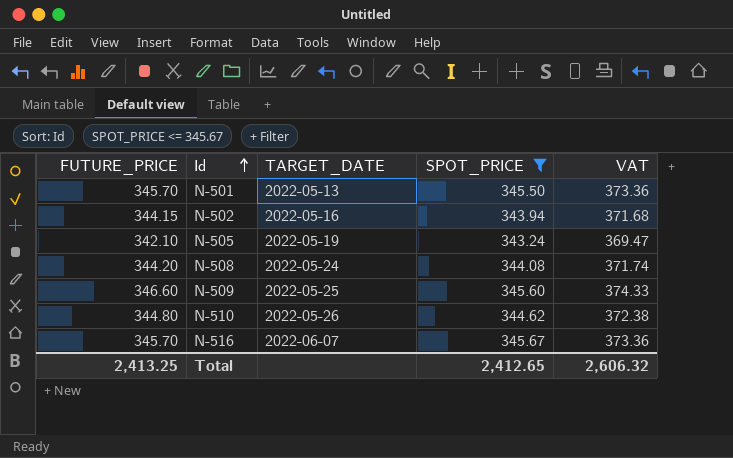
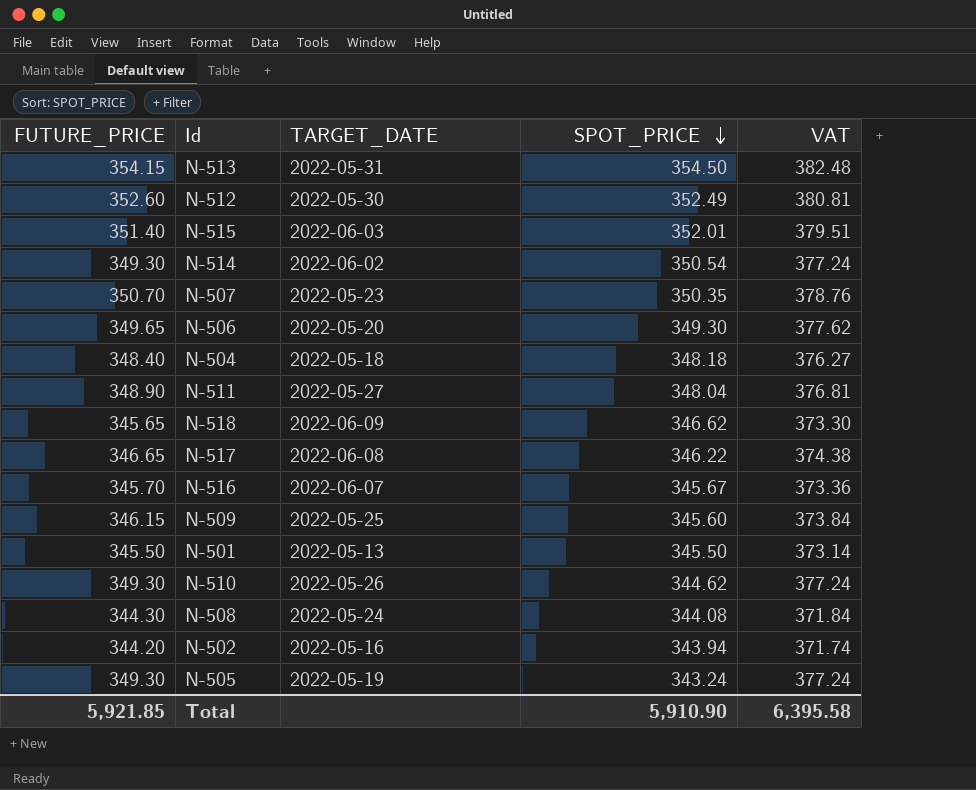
filter: SPOT_PRICE <= 345.67 -> none
row order: Id ascending -> SPOT_PRICE descending
N-509 | FUTURE_PRICE: 346.60 -> 346.15
N-509 | VAT: 374.33 -> 373.84
N-501 | FUTURE_PRICE: 345.70 -> 345.50
N-501 | VAT: 373.36 -> 373.14
N-510 | FUTURE_PRICE: 344.80 -> 349.30
N-510 | VAT: 372.38 -> 377.24
N-508 | FUTURE_PRICE: 344.20 -> 344.30
N-508 | VAT: 371.74 -> 371.84
N-502 | FUTURE_PRICE: 344.15 -> 344.20
N-502 | VAT: 371.68 -> 371.74
N-505 | FUTURE_PRICE: 342.10 -> 349.30
N-505 | VAT: 369.47 -> 377.24
Total | FUTURE_PRICE: 2,413.25 -> 5,921.85
Total | SPOT_PRICE: 2,412.65 -> 5,910.90
Total | VAT: 2,606.32 -> 6,395.58

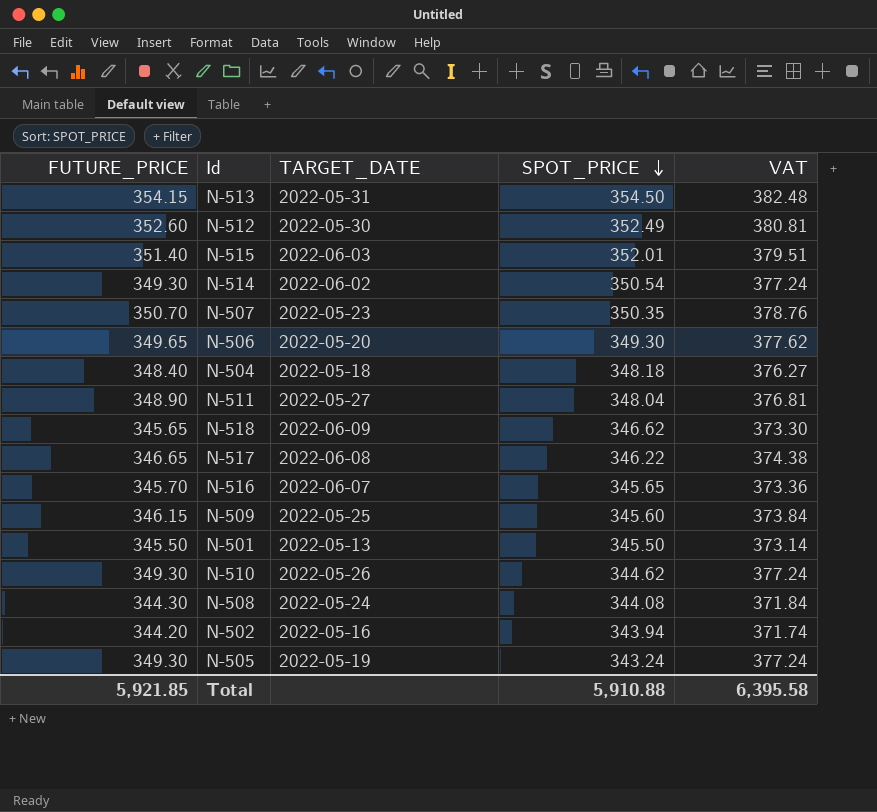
N-516 | SPOT_PRICE: 345.67 -> 345.65
Total | SPOT_PRICE: 5,910.90 -> 5,910.88

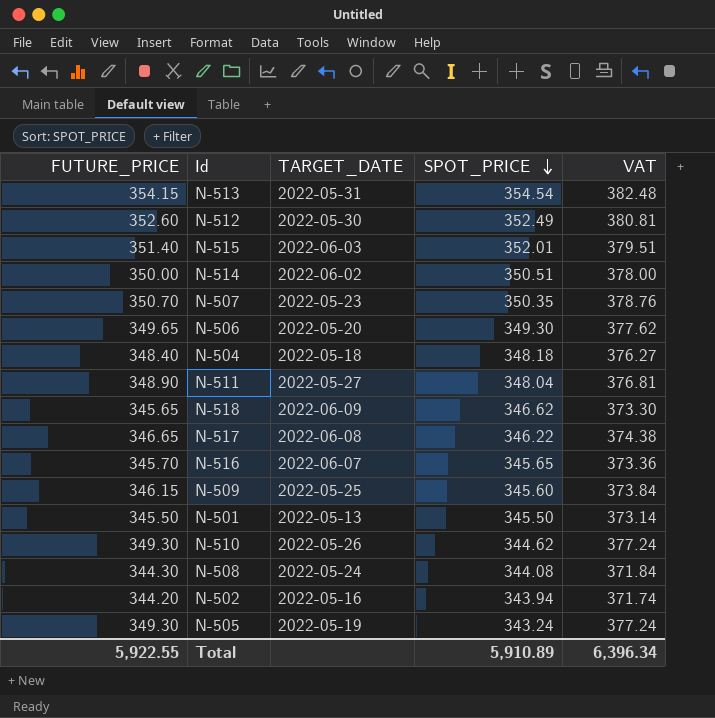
N-513 | SPOT_PRICE: 354.50 -> 354.54
N-514 | FUTURE_PRICE: 349.30 -> 350.00
N-514 | SPOT_PRICE: 350.54 -> 350.51
N-514 | VAT: 377.24 -> 378.00
Total | FUTURE_PRICE: 5,921.85 -> 5,922.55
Total | SPOT_PRICE: 5,910.88 -> 5,910.89
Total | VAT: 6,395.58 -> 6,396.34

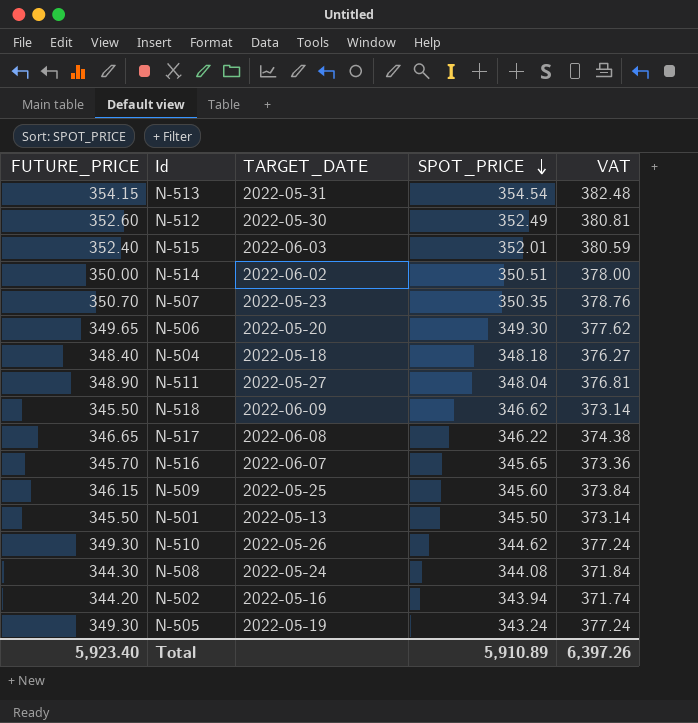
N-515 | FUTURE_PRICE: 351.40 -> 352.40
N-515 | VAT: 379.51 -> 380.59
N-518 | FUTURE_PRICE: 345.65 -> 345.50
N-518 | VAT: 373.30 -> 373.14
Total | FUTURE_PRICE: 5,922.55 -> 5,923.40
Total | VAT: 6,396.34 -> 6,397.26

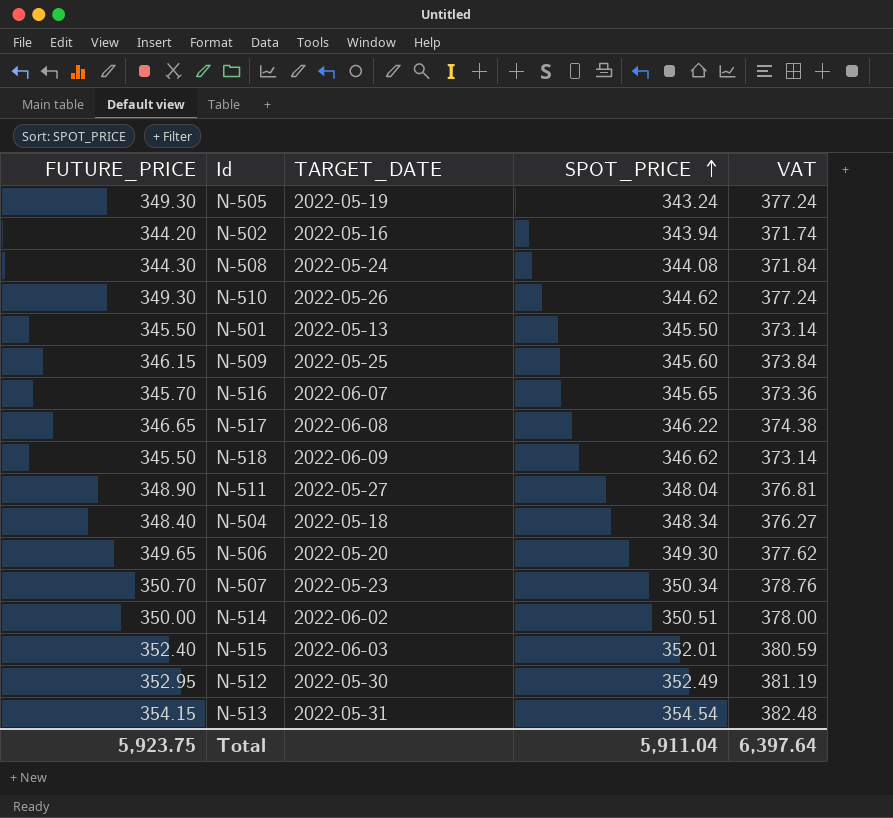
row order: SPOT_PRICE descending -> SPOT_PRICE ascending
N-504 | SPOT_PRICE: 348.18 -> 348.34
N-507 | SPOT_PRICE: 350.35 -> 350.34
N-512 | FUTURE_PRICE: 352.60 -> 352.95
N-512 | VAT: 380.81 -> 381.19
Total | FUTURE_PRICE: 5,923.40 -> 5,923.75
Total | SPOT_PRICE: 5,910.89 -> 5,911.04
Total | VAT: 6,397.26 -> 6,397.64

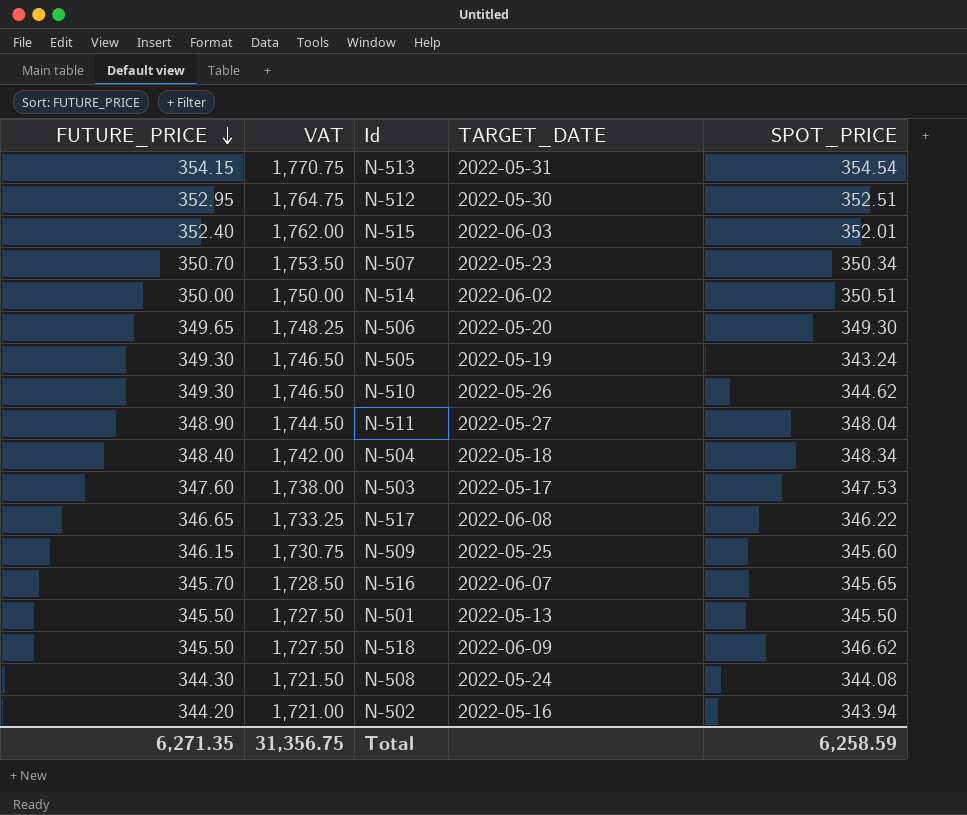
row order: SPOT_PRICE ascending -> FUTURE_PRICE descending
column VAT | formula: [FUTURE_PRICE] * 1.08 -> [FUTURE_PRICE] * 5
column VAT | position: 5 -> 2
N-512 | SPOT_PRICE: 352.49 -> 352.51
row N-503: none -> 347.60 | 1,738.00 | 2022-05-17 | 347.53
Total | FUTURE_PRICE: 5,923.75 -> 6,271.35
Total | VAT: 6,397.64 -> 31,356.75
Total | SPOT_PRICE: 5,911.04 -> 6,258.59

